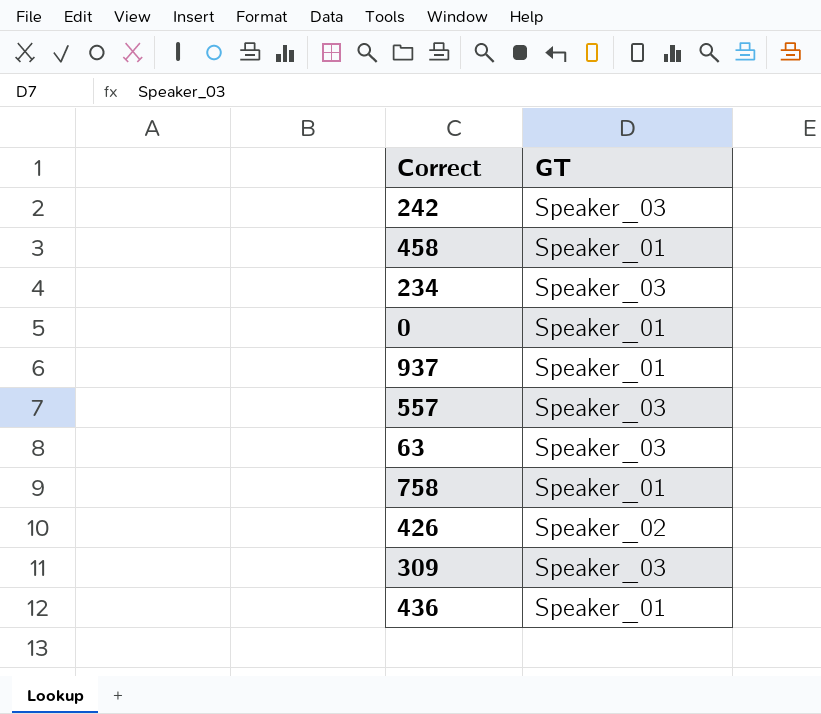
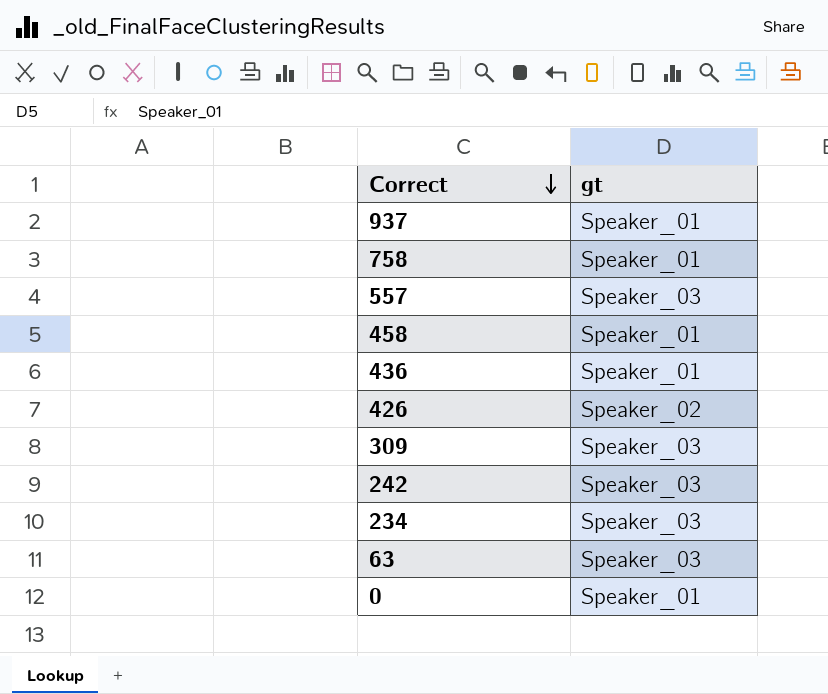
row order: none -> Correct descending
column name: GT -> gt

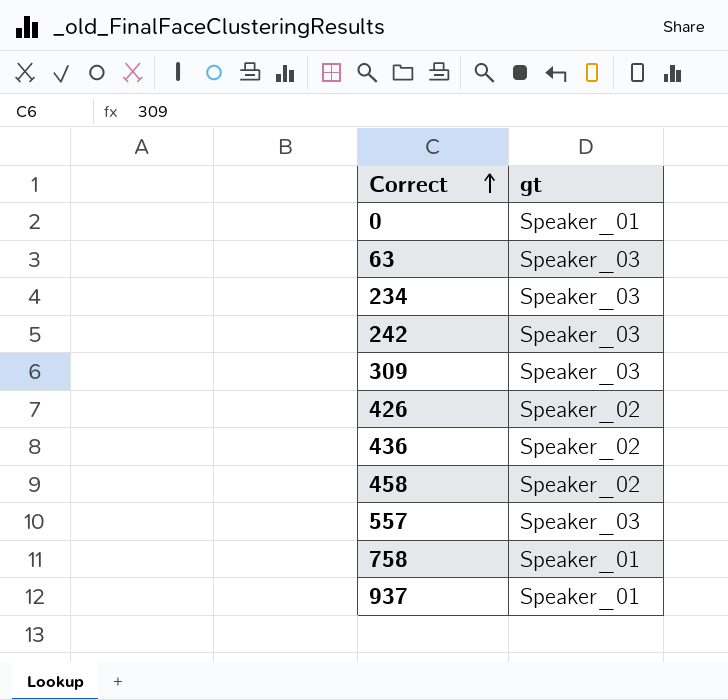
row order: Correct descending -> Correct ascending
436 | gt: Speaker_01 -> Speaker_02
458 | gt: Speaker_01 -> Speaker_02

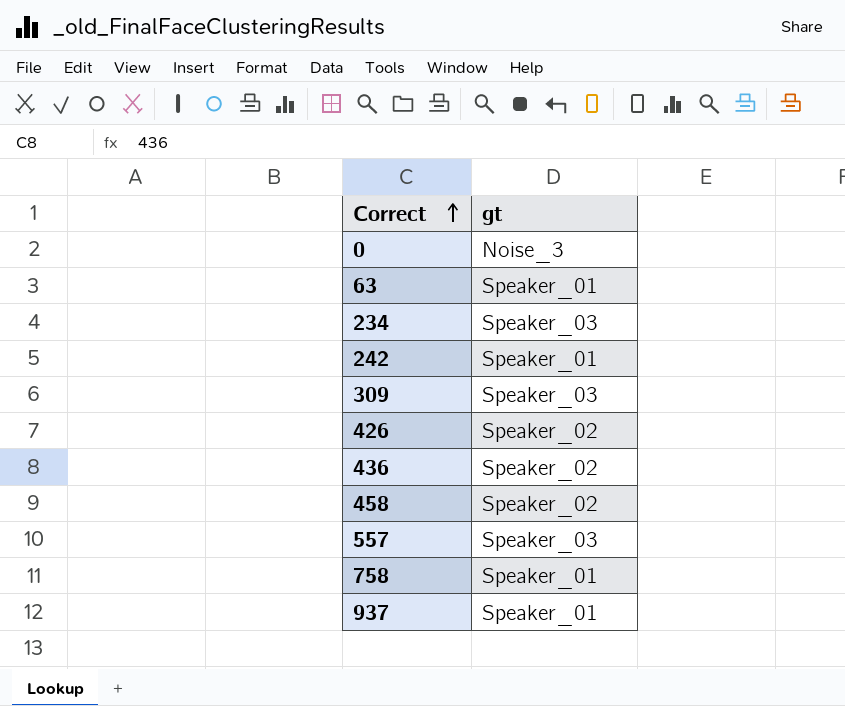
0 | gt: Speaker_01 -> Noise_3
63 | gt: Speaker_03 -> Speaker_01
242 | gt: Speaker_03 -> Speaker_01

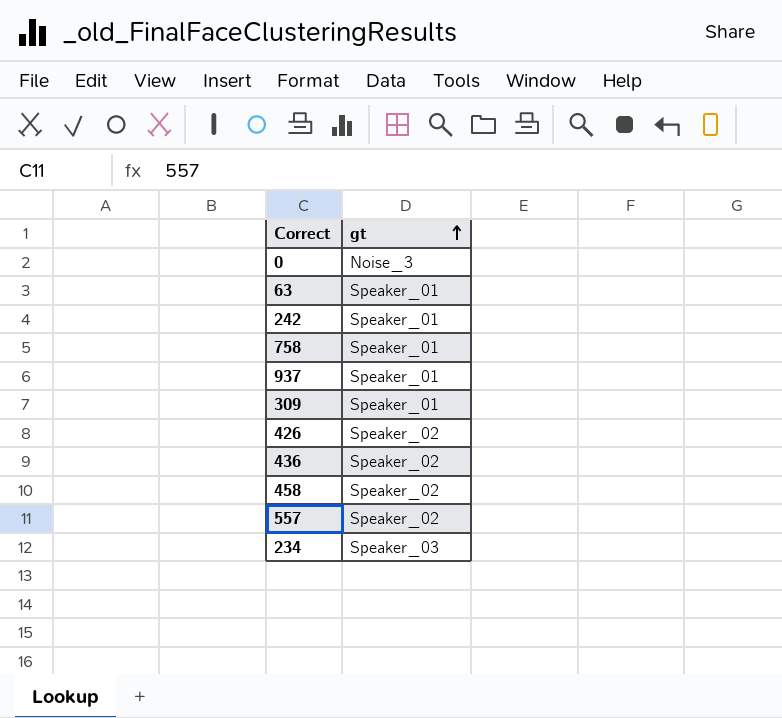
row order: Correct ascending -> gt ascending
309 | gt: Speaker_03 -> Speaker_01
557 | gt: Speaker_03 -> Speaker_02

